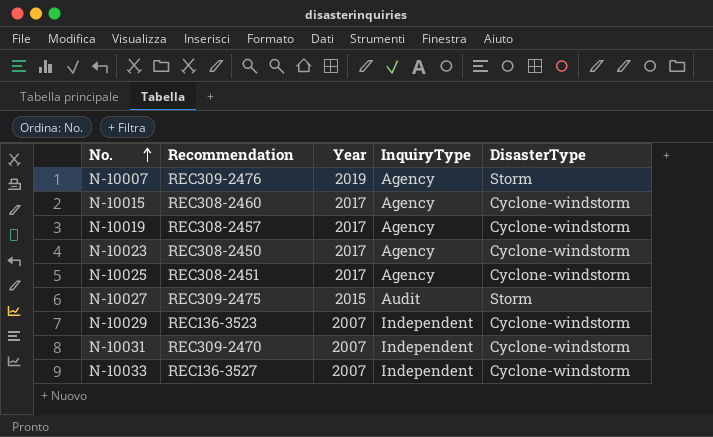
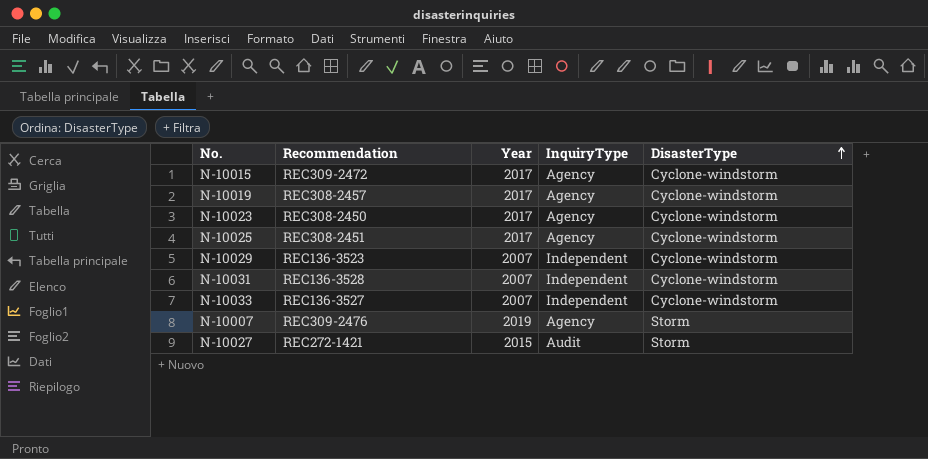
row order: No. ascending -> DisasterType ascending
N-10015 | Recommendation: REC308-2460 -> REC309-2472
N-10031 | Recommendation: REC309-2470 -> REC136-3528
N-10027 | Recommendation: REC309-2475 -> REC272-1421

